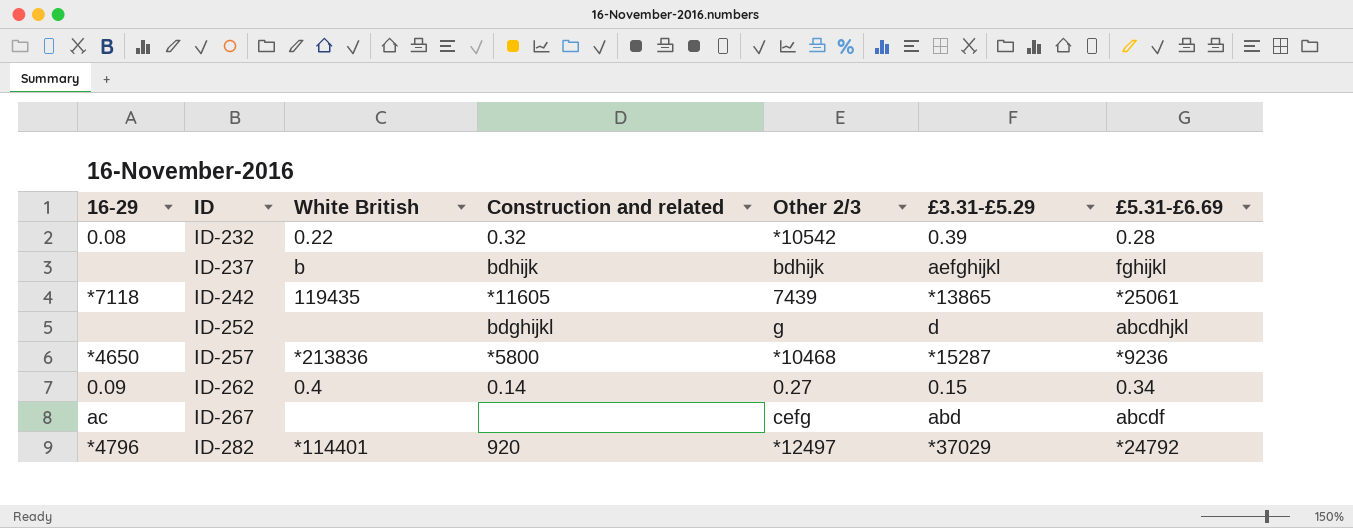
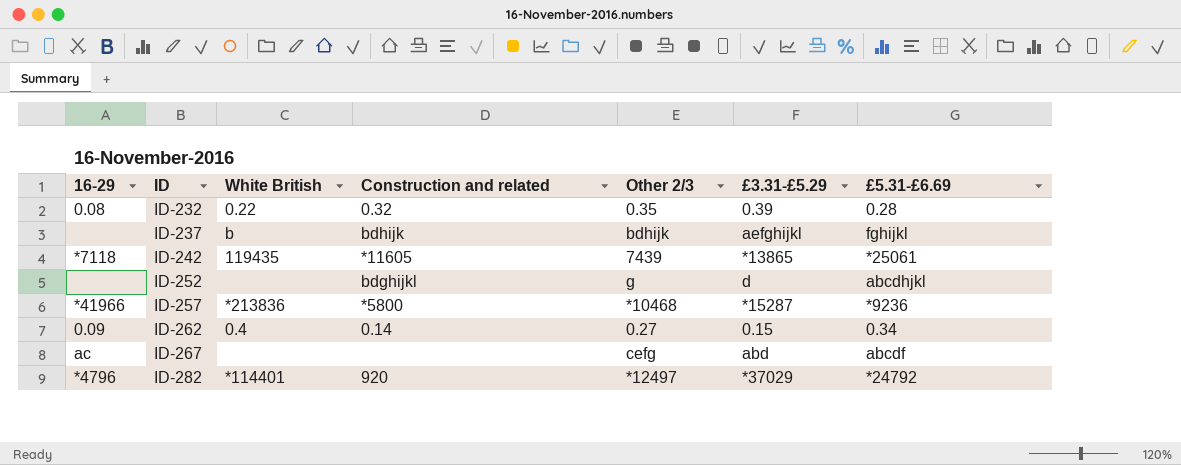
ID-232 | Other 2/3: *10542 -> 0.35
ID-257 | 16-29: *4650 -> *41966

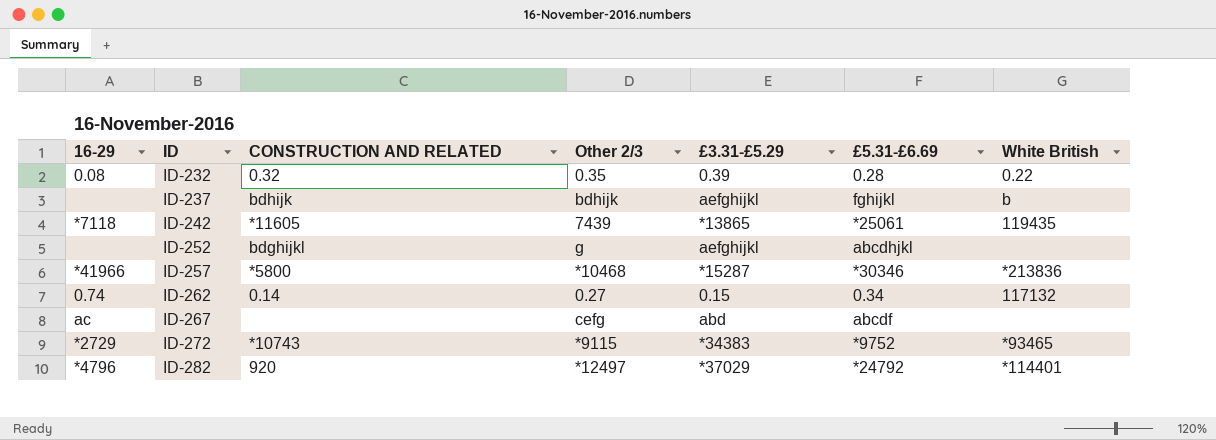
column name: Construction and related -> CONSTRUCTION AND RELATED
column White British | position: 3 -> 7
ID-252 | £3.31-£5.29: d -> aefghijkl
ID-257 | £5.31-£6.69: *9236 -> *30346
ID-262 | 16-29: 0.09 -> 0.74
ID-262 | White British: 0.4 -> 117132
row ID-272: none -> *2729 | *10743 | *9115 | *34383 | *9752 | *93465

